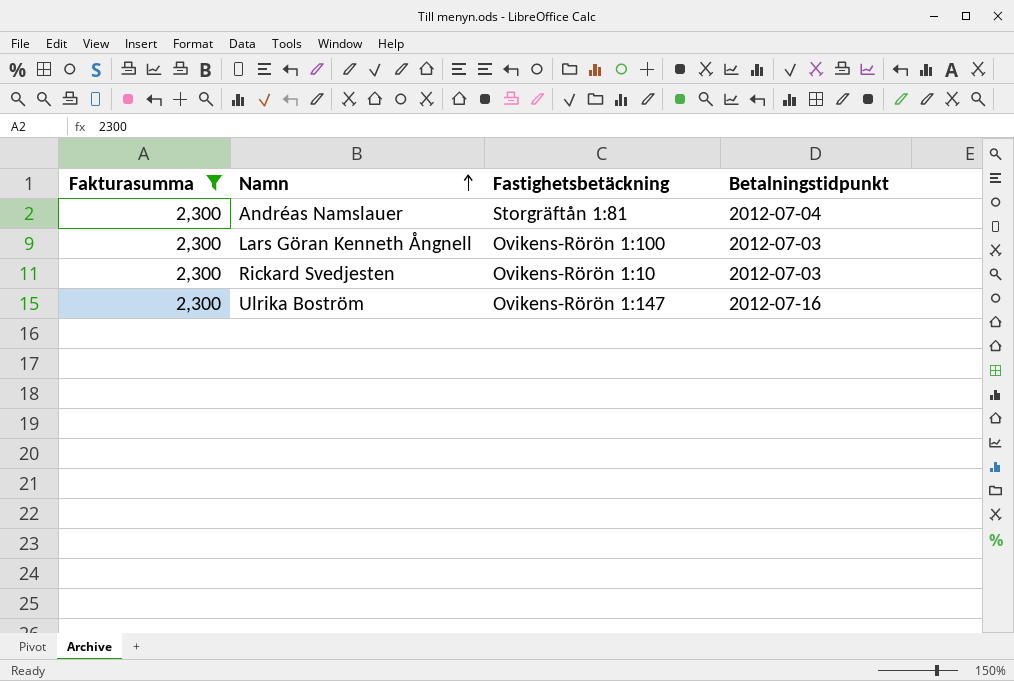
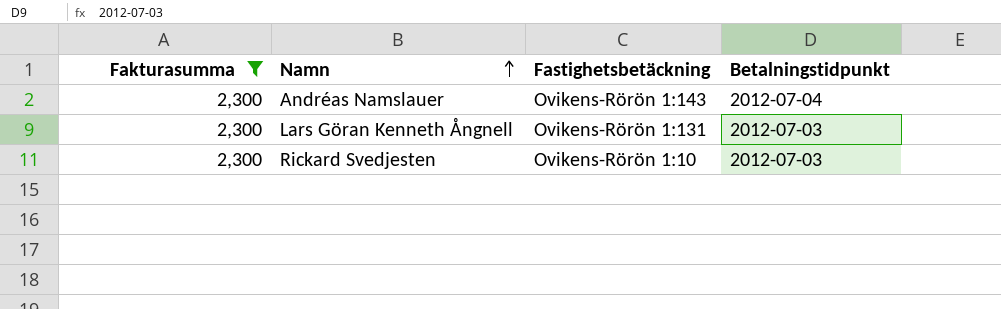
row Ulrika Boström: 2,300 | Ovikens-Rörön 1:147 | 2012-07-16 -> none
Andréas Namslauer | Fastighetsbetäckning: Storgräftån 1:81 -> Ovikens-Rörön 1:143
Lars Göran Kenneth Ångnell | Fastighetsbetäckning: Ovikens-Rörön 1:100 -> Ovikens-Rörön 1:131

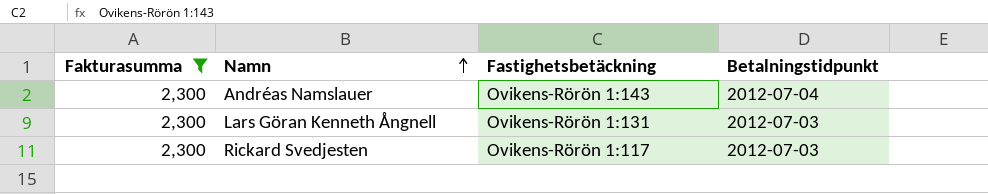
Rickard Svedjesten | Fastighetsbetäckning: Ovikens-Rörön 1:10 -> Ovikens-Rörön 1:117

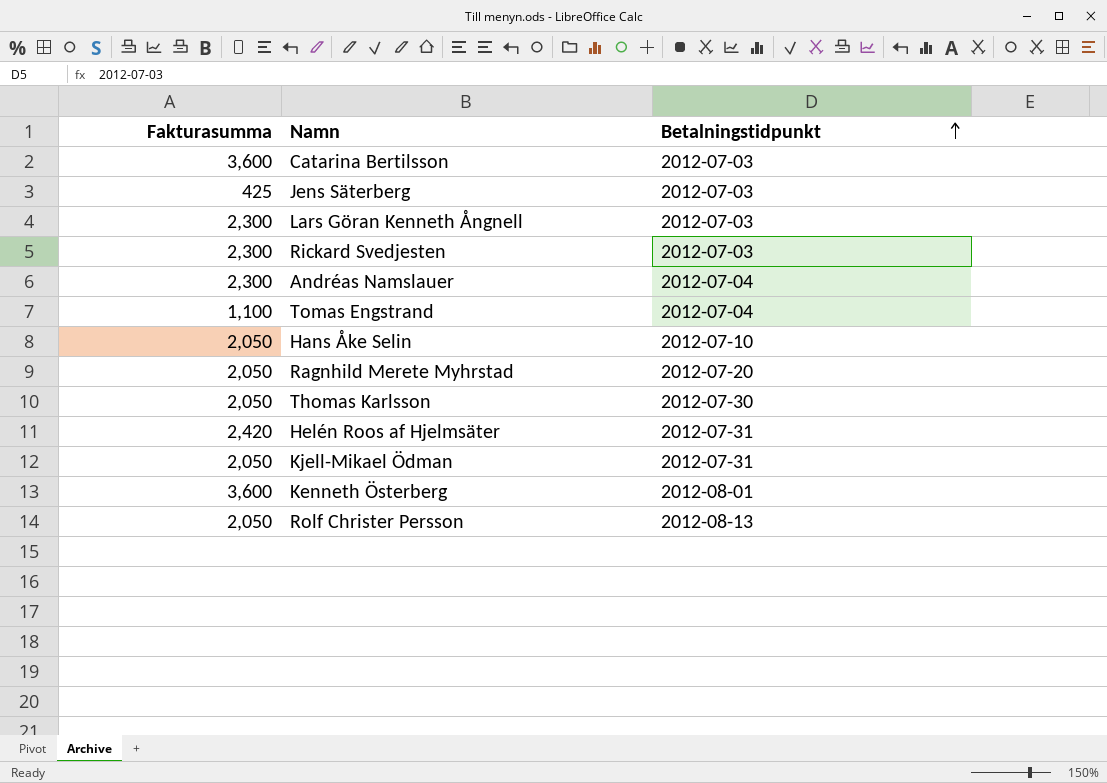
filter: Fakturasumma = 2,300 -> none
row order: Namn ascending -> Betalningstidpunkt ascending
column Fastighetsbetäckning | position: 3 -> none

